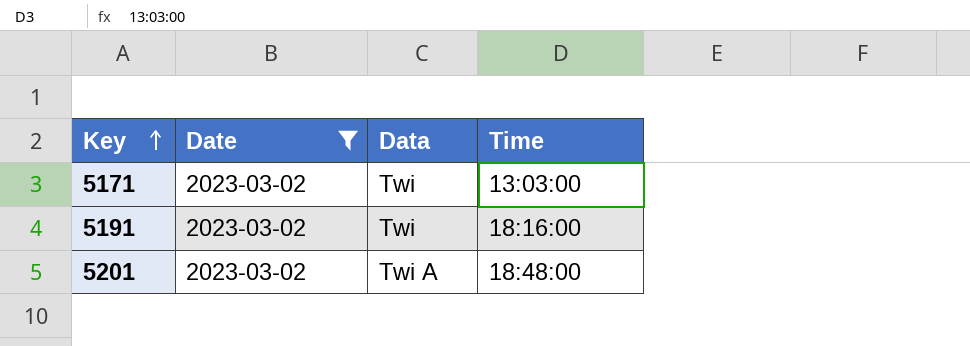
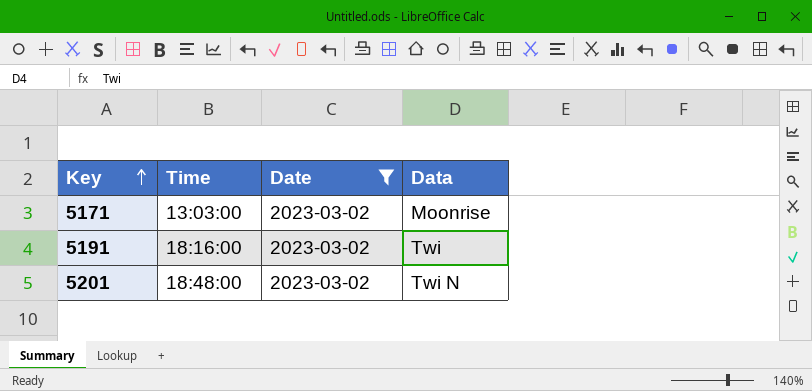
column Time | position: 4 -> 2
5171 | Data: Twi -> Moonrise
5201 | Data: Twi A -> Twi N

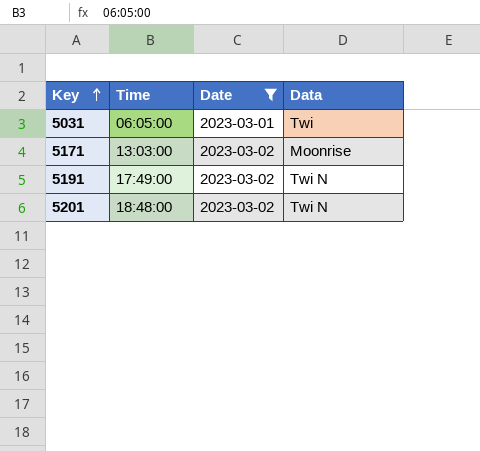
row 5031: none -> 06:05:00 | 2023-03-01 | Twi
5191 | Time: 18:16:00 -> 17:49:00
5191 | Data: Twi -> Twi N

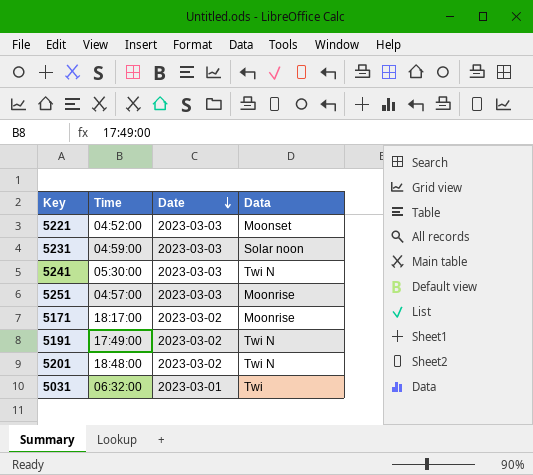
filter: Date != 2023-03-03 -> none
row order: Key ascending -> Date descending
5171 | Time: 13:03:00 -> 18:17:00
5031 | Time: 06:05:00 -> 06:32:00

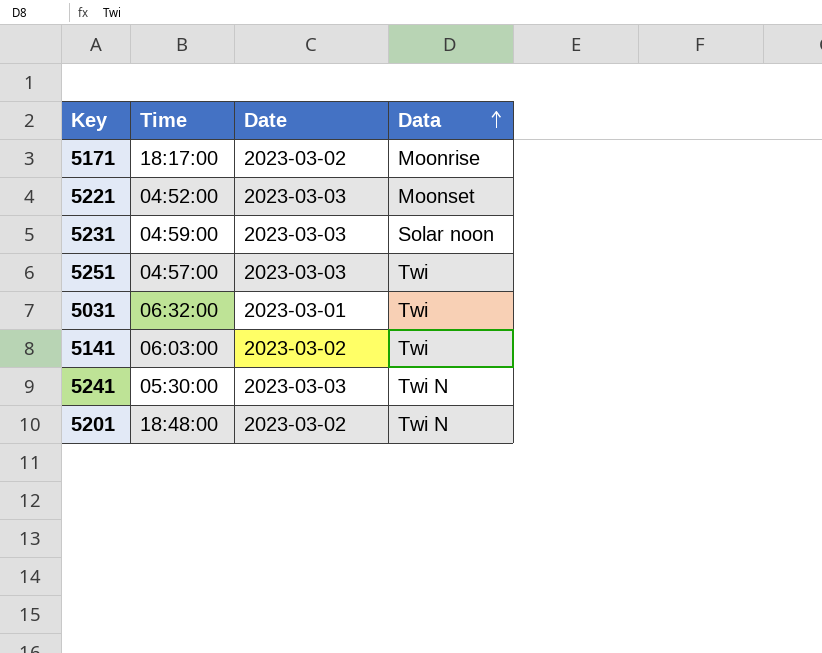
row order: Date descending -> Data ascending
row 5191: 17:49:00 | 2023-03-02 | Twi N -> none
5251 | Data: Moonrise -> Twi
row 5141: none -> 06:03:00 | 2023-03-02 | Twi

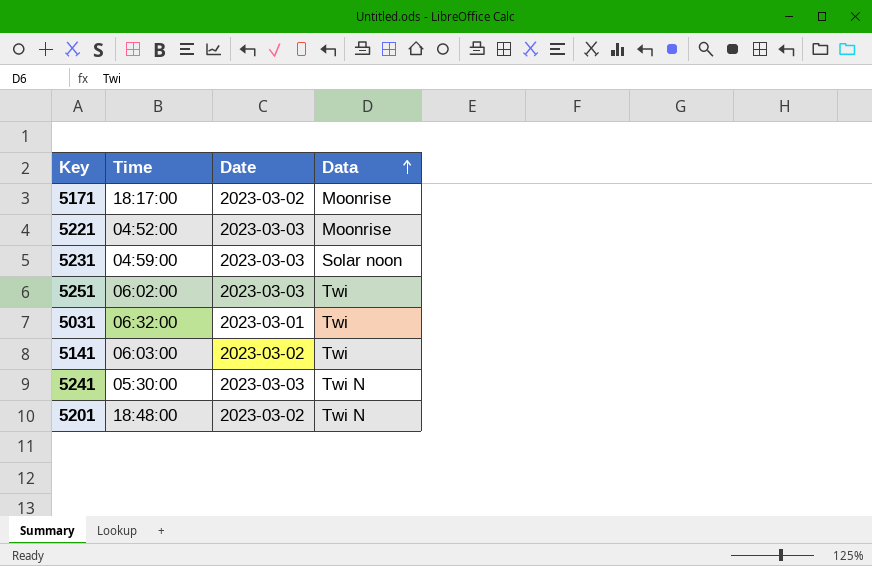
5221 | Data: Moonset -> Moonrise
5251 | Time: 04:57:00 -> 06:02:00

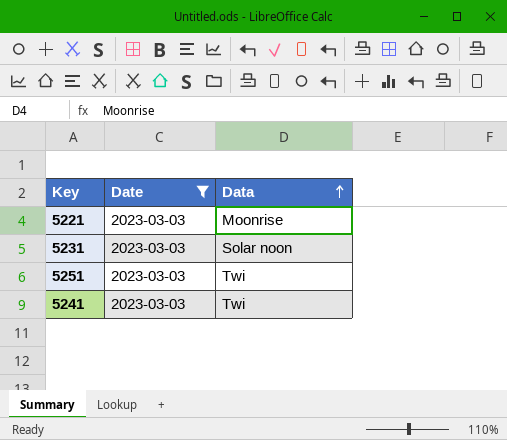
filter: none -> Date = 2023-03-03
column Time | position: 2 -> none
5241 | Data: Twi N -> Twi

